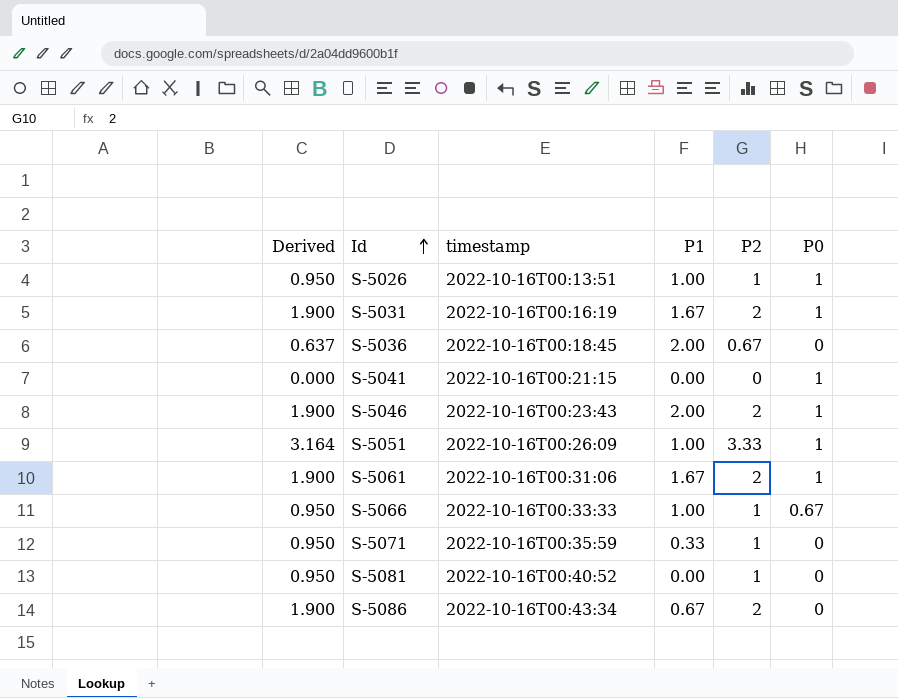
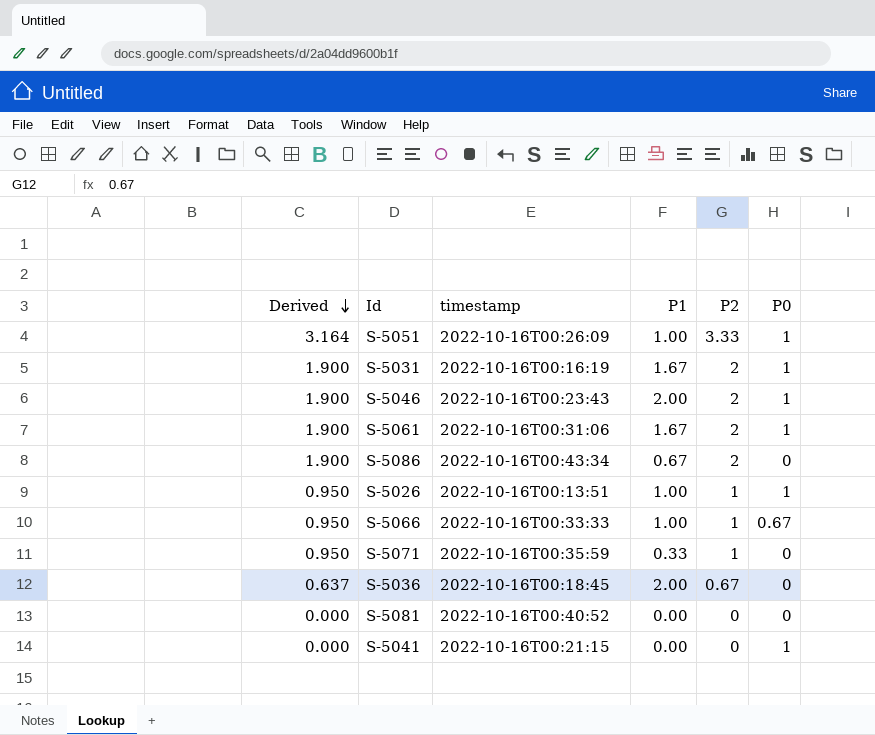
row order: Id ascending -> Derived descending
S-5081 | Derived: 0.950 -> 0.000
S-5081 | P2: 1 -> 0

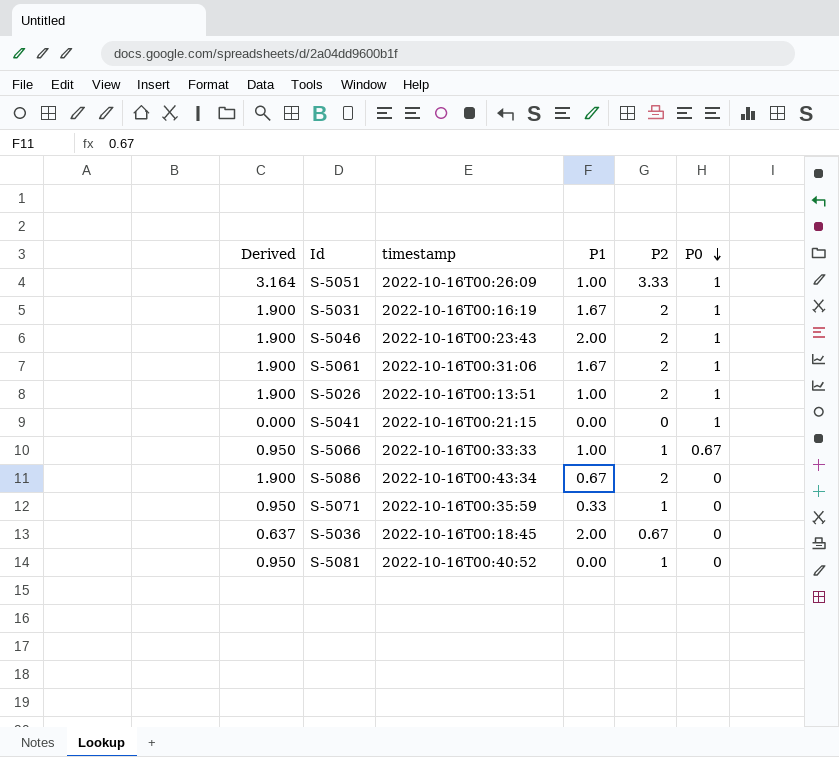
row order: Derived descending -> P0 descending
S-5026 | Derived: 0.950 -> 1.900
S-5026 | P2: 1 -> 2
S-5081 | Derived: 0.000 -> 0.950
S-5081 | P2: 0 -> 1

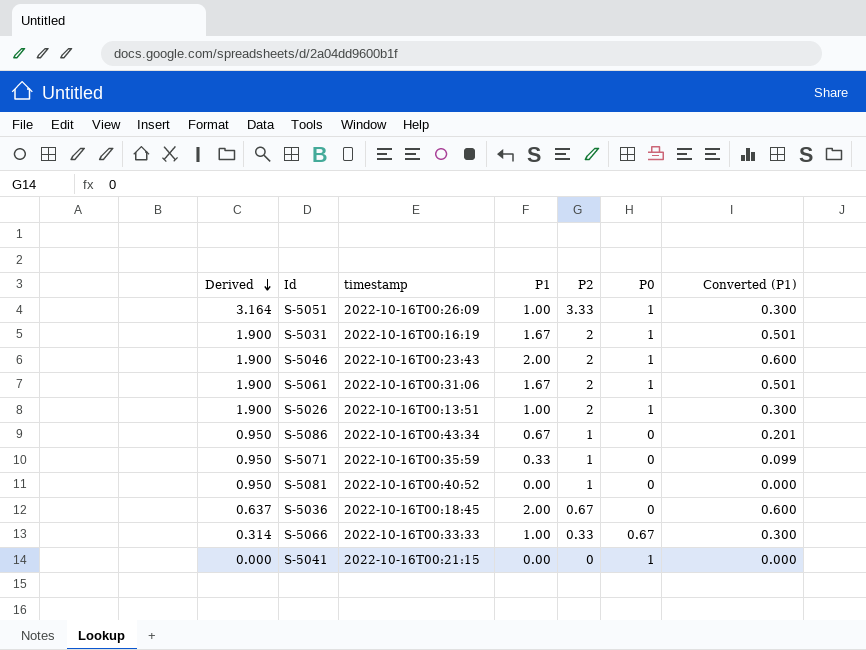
row order: P0 descending -> Derived descending
column Converted (P1) | formula: none -> [P1] * 0.3
S-5086 | Derived: 1.900 -> 0.950
S-5086 | P2: 2 -> 1
S-5066 | Derived: 0.950 -> 0.314
S-5066 | P2: 1 -> 0.33

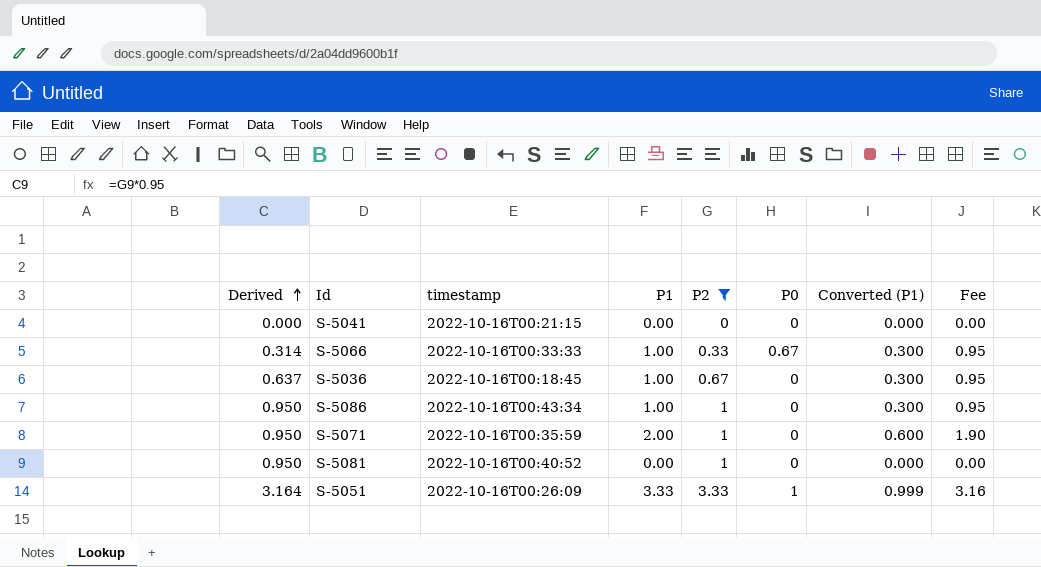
filter: none -> P2 != 2
row order: Derived descending -> Derived ascending
column Fee | formula: none -> [P1] * 0.95
S-5041 | P0: 1 -> 0
S-5036 | P1: 2.00 -> 1.00
S-5036 | Converted (P1): 0.600 -> 0.300
S-5086 | P1: 0.67 -> 1.00
S-5086 | Converted (P1): 0.201 -> 0.300
S-5071 | P1: 0.33 -> 2.00
S-5071 | Converted (P1): 0.099 -> 0.600
S-5051 | P1: 1.00 -> 3.33
S-5051 | Converted (P1): 0.300 -> 0.999

